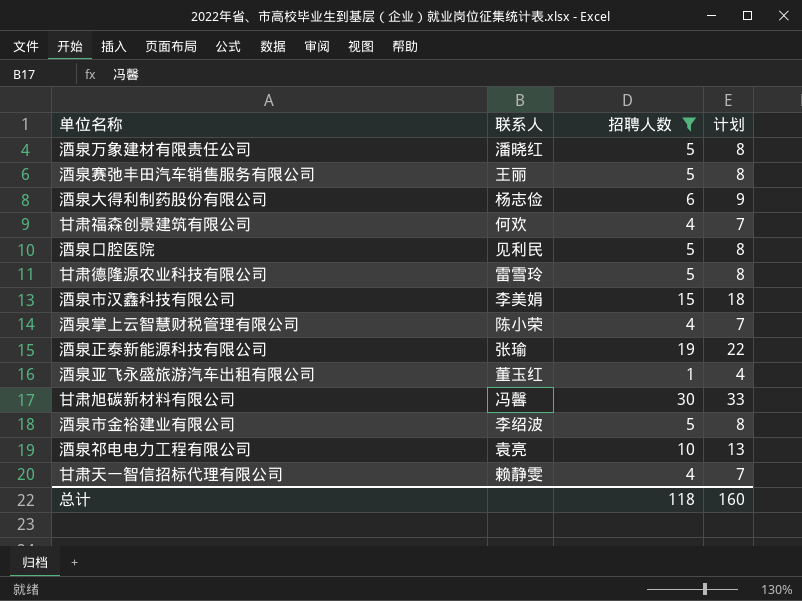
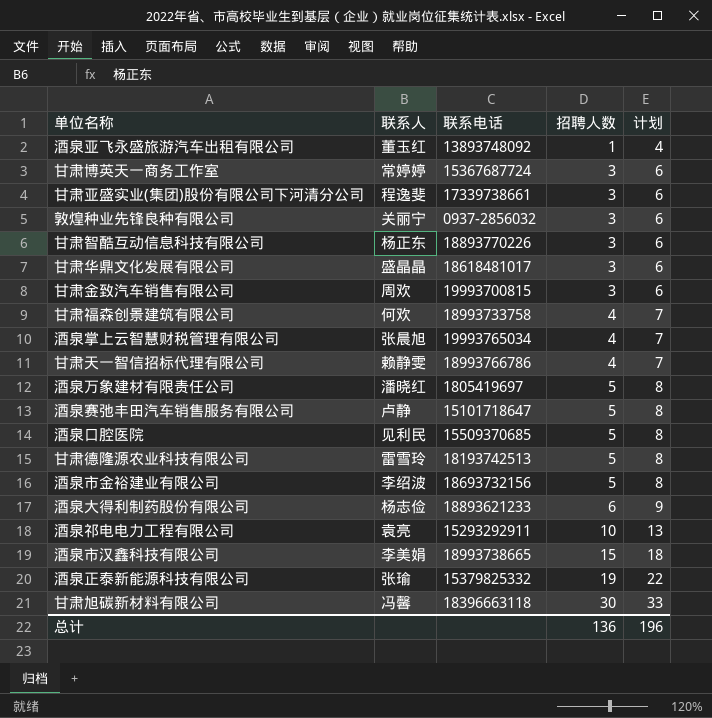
filter: 招聘人数 != 3 -> none
row order: none -> 招聘人数 ascending
column 联系电话 | position: none -> 3
酒泉掌上云智慧财税管理有限公司 | 联系人: 陈小荣 -> 张晨旭
酒泉赛弛丰田汽车销售服务有限公司 | 联系人: 王丽 -> 卢静
总计 | 招聘人数: 118 -> 136
总计 | 计划: 160 -> 196

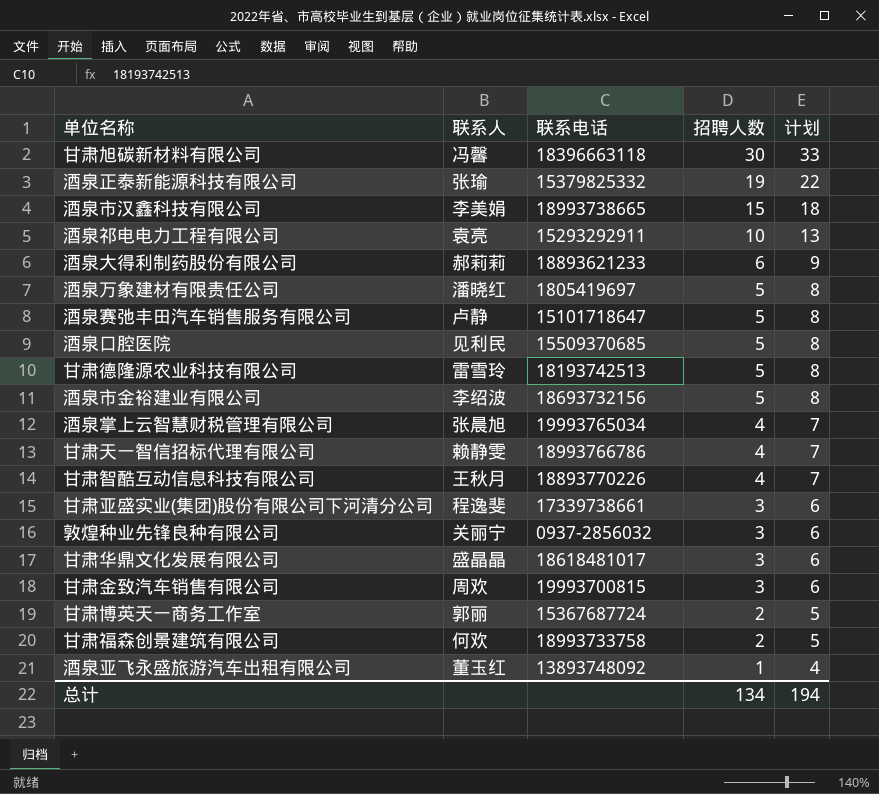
row order: 招聘人数 ascending -> 招聘人数 descending
酒泉大得利制药股份有限公司 | 联系人: 杨志俭 -> 郝莉莉
甘肃智酷互动信息科技有限公司 | 联系人: 杨正东 -> 王秋月
甘肃智酷互动信息科技有限公司 | 招聘人数: 3 -> 4
甘肃智酷互动信息科技有限公司 | 计划: 6 -> 7
甘肃博英天一商务工作室 | 联系人: 常婷婷 -> 郭丽
甘肃博英天一商务工作室 | 招聘人数: 3 -> 2
甘肃博英天一商务工作室 | 计划: 6 -> 5
甘肃福森创景建筑有限公司 | 招聘人数: 4 -> 2
甘肃福森创景建筑有限公司 | 计划: 7 -> 5
总计 | 招聘人数: 136 -> 134
总计 | 计划: 196 -> 194

